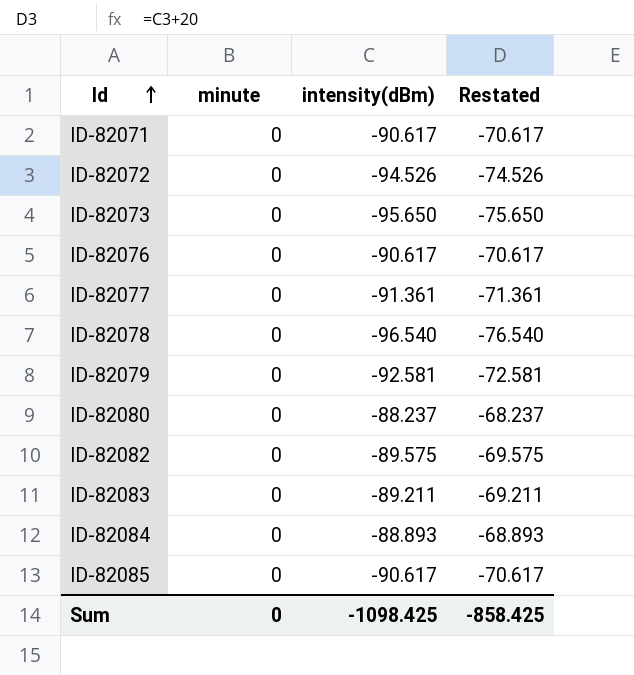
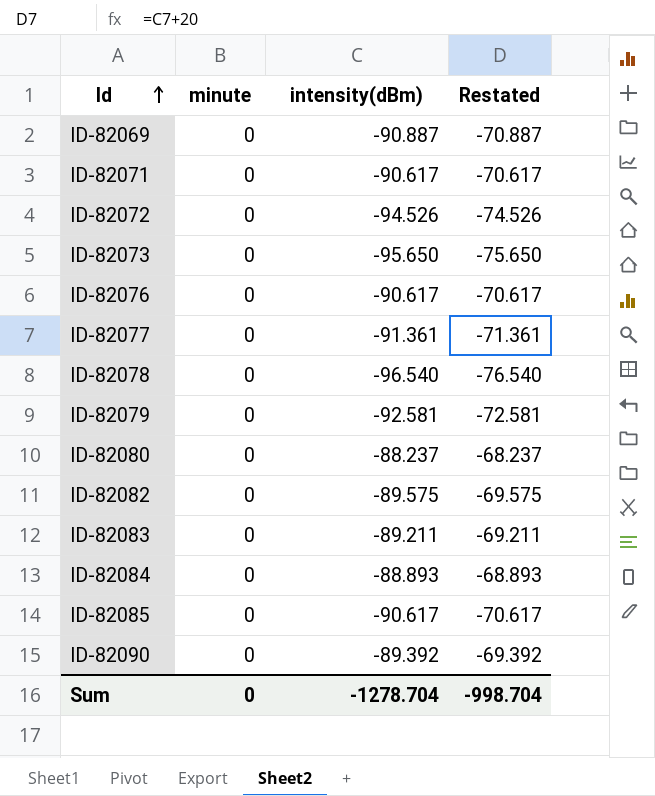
row ID-82069: none -> 0 | -90.887 | -70.887
row ID-82090: none -> 0 | -89.392 | -69.392
Sum | intensity(dBm): -1098.425 -> -1278.704
Sum | Restated: -858.425 -> -998.704

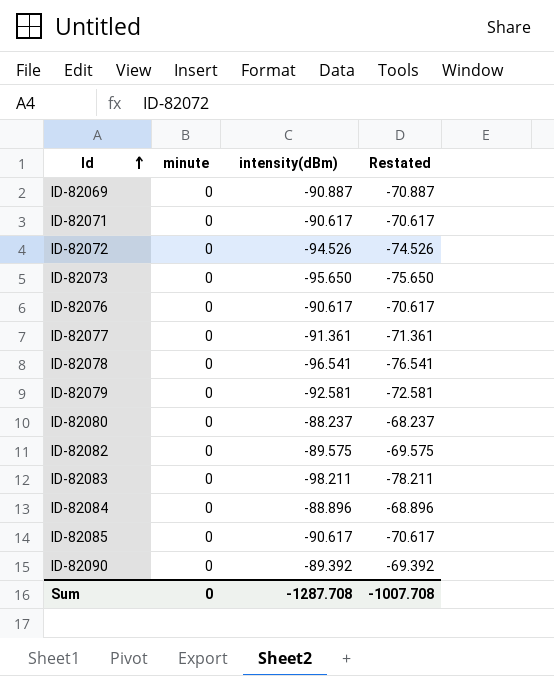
ID-82078 | intensity(dBm): -96.540 -> -96.541
ID-82078 | Restated: -76.540 -> -76.541
ID-82083 | intensity(dBm): -89.211 -> -98.211
ID-82083 | Restated: -69.211 -> -78.211
ID-82084 | intensity(dBm): -88.893 -> -88.896
ID-82084 | Restated: -68.893 -> -68.896
Sum | intensity(dBm): -1278.704 -> -1287.708
Sum | Restated: -998.704 -> -1007.708

